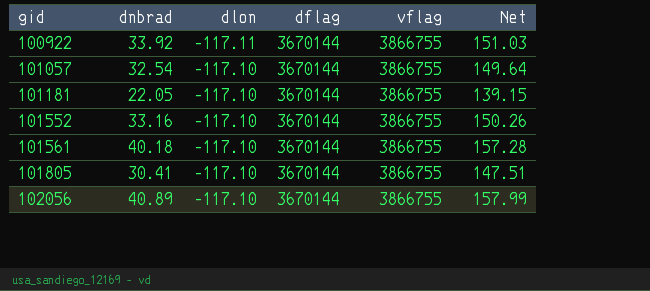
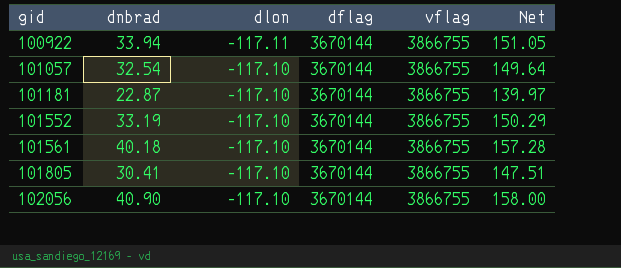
100922 | dnbrad: 33.92 -> 33.94
100922 | Net: 151.03 -> 151.05
101181 | dnbrad: 22.05 -> 22.87
101181 | Net: 139.15 -> 139.97
101552 | dnbrad: 33.16 -> 33.19
101552 | Net: 150.26 -> 150.29
102056 | dnbrad: 40.89 -> 40.90
102056 | Net: 157.99 -> 158.00

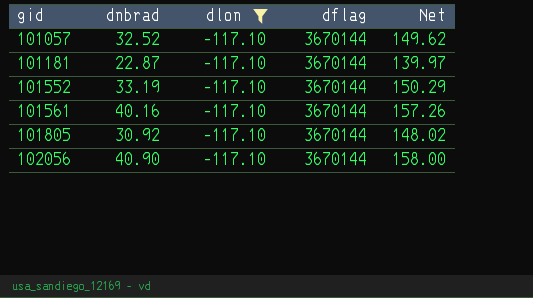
filter: none -> dlon = -117.10
column vflag | position: 5 -> none
101057 | dnbrad: 32.54 -> 32.52
101057 | Net: 149.64 -> 149.62
101561 | dnbrad: 40.18 -> 40.16
101561 | Net: 157.28 -> 157.26
101805 | dnbrad: 30.41 -> 30.92
101805 | Net: 147.51 -> 148.02

